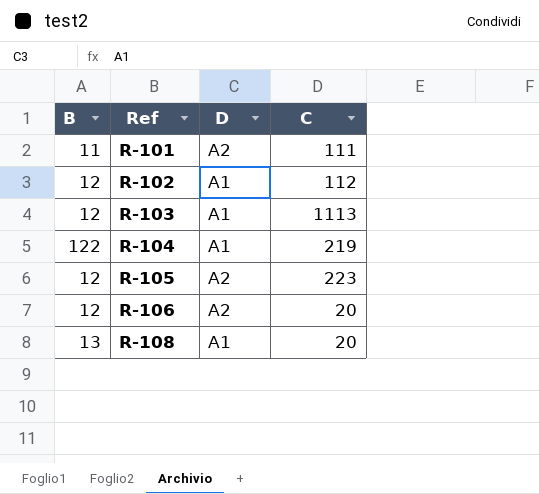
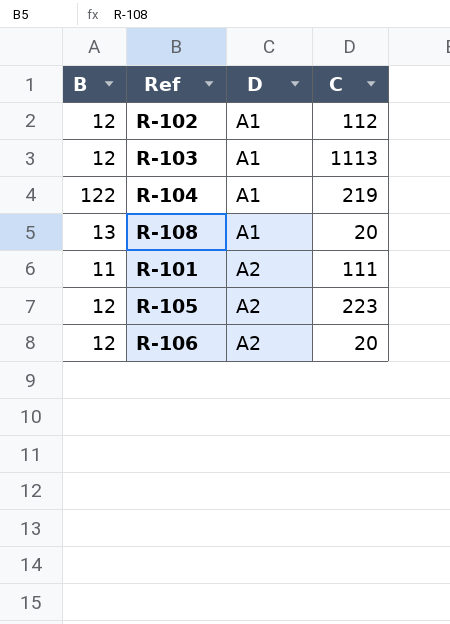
row order: Ref ascending -> D ascending

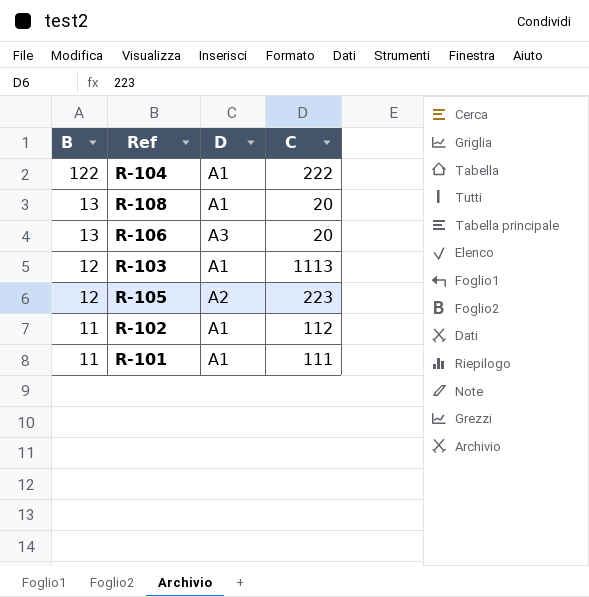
row order: D ascending -> B descending
R-104 | C: 219 -> 222
R-106 | B: 12 -> 13
R-106 | D: A2 -> A3
R-102 | B: 12 -> 11
R-101 | D: A2 -> A1

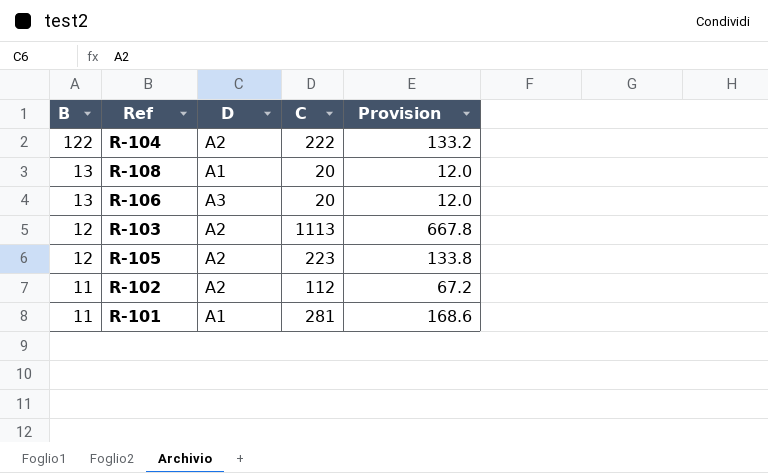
column Provision | formula: none -> [C] * 0.6
R-104 | D: A1 -> A2
R-103 | D: A1 -> A2
R-102 | D: A1 -> A2
R-101 | C: 111 -> 281

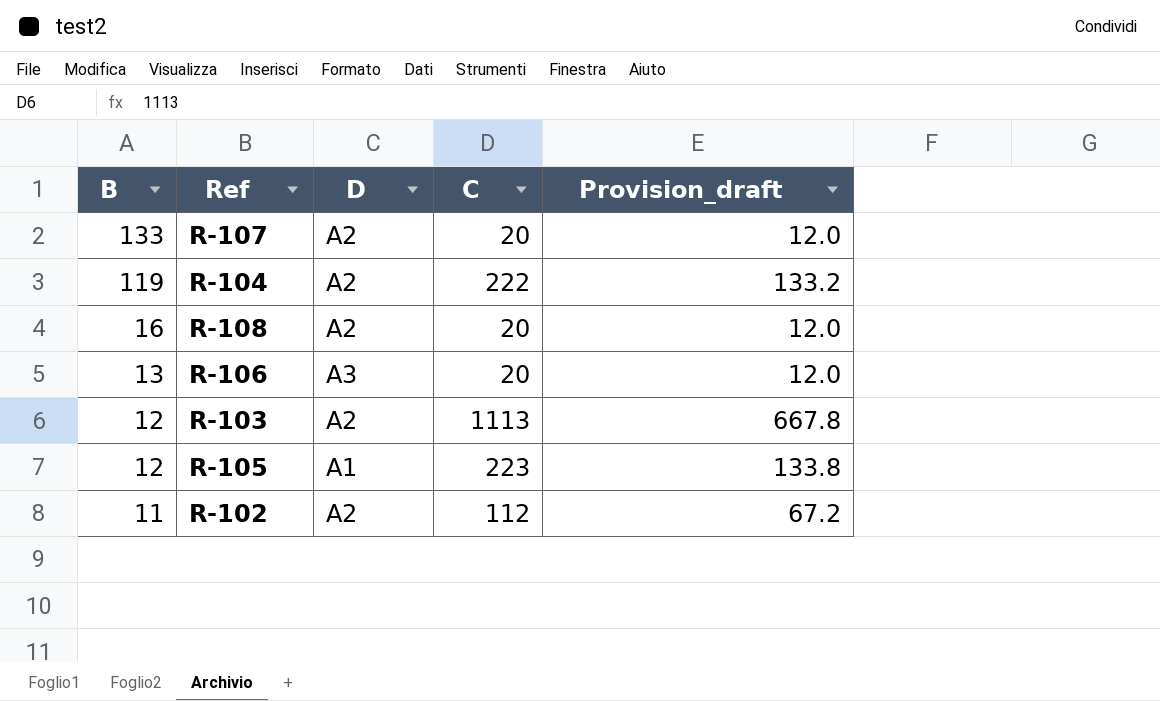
column name: Provision -> Provision_draft
row R-101: 11 | A1 | 281 | 168.6 -> none
row R-107: none -> 133 | A2 | 20 | 12.0
R-104 | B: 122 -> 119
R-108 | B: 13 -> 16
R-108 | D: A1 -> A2
R-105 | D: A2 -> A1

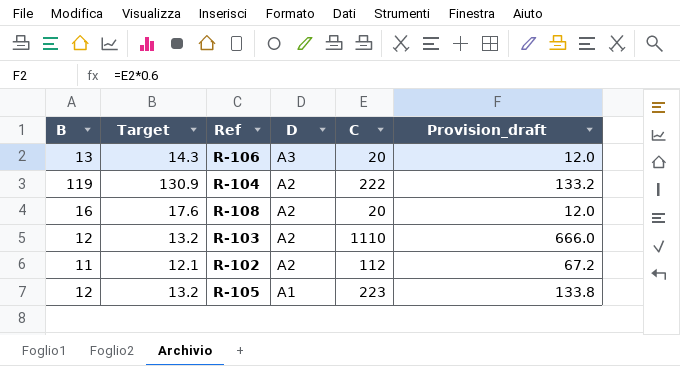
row order: B descending -> D descending
column Target | formula: none -> [B] * 1.1
row R-107: 133 | A2 | 20 | 12.0 -> none
R-103 | C: 1113 -> 1110
R-103 | Provision_draft: 667.8 -> 666.0

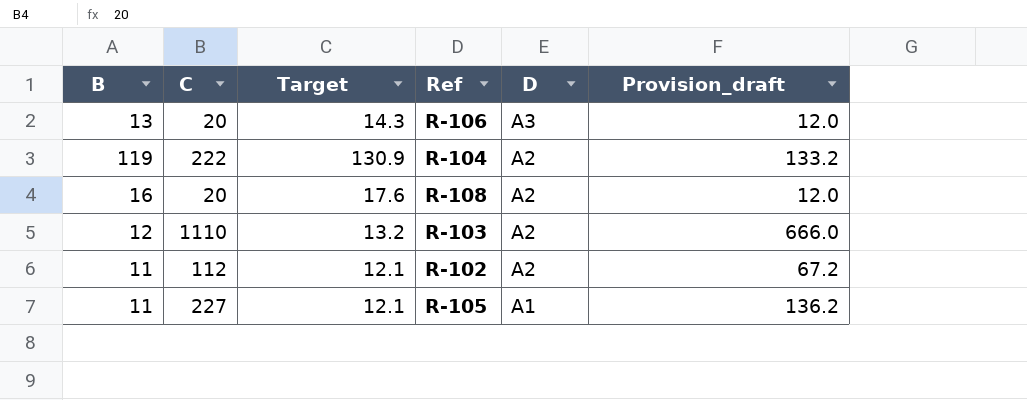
column C | position: 5 -> 2
R-105 | B: 12 -> 11
R-105 | C: 223 -> 227
R-105 | Target: 13.2 -> 12.1
R-105 | Provision_draft: 133.8 -> 136.2

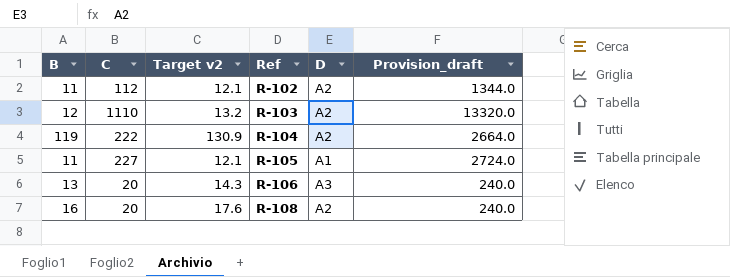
row order: D descending -> Ref ascending
column name: Target -> Target v2
column Provision_draft | formula: [C] * 0.6 -> [C] * 12

